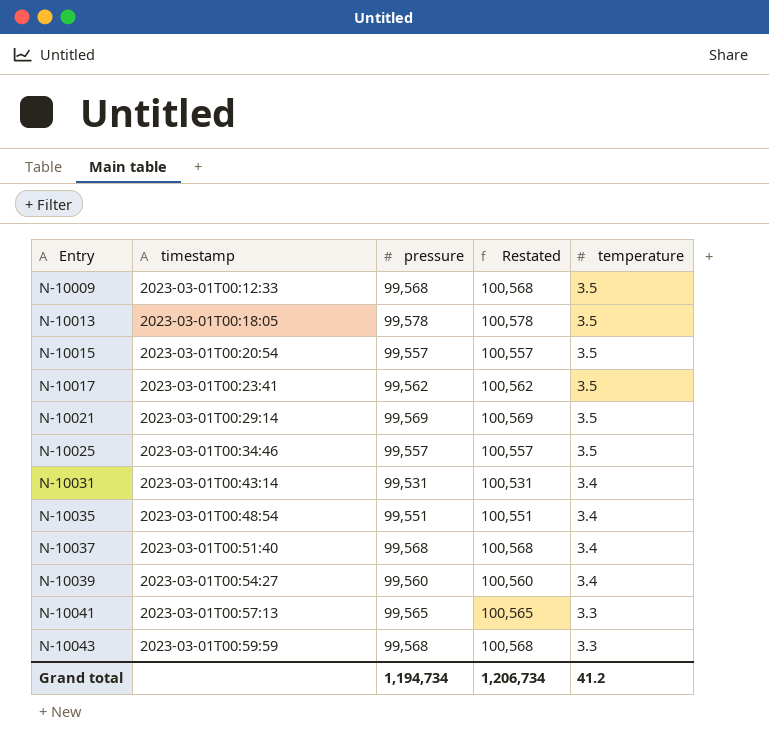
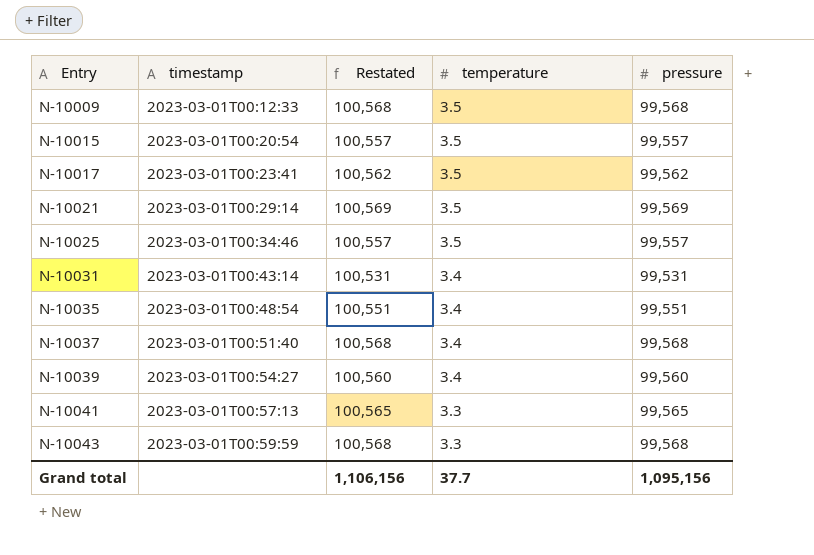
column pressure | position: 3 -> 5
row N-10013: 2023-03-01T00:18:05 | 99,578 | 100,578 | 3.5 -> none
Grand total | Restated: 1,206,734 -> 1,106,156
Grand total | temperature: 41.2 -> 37.7
Grand total | pressure: 1,194,734 -> 1,095,156

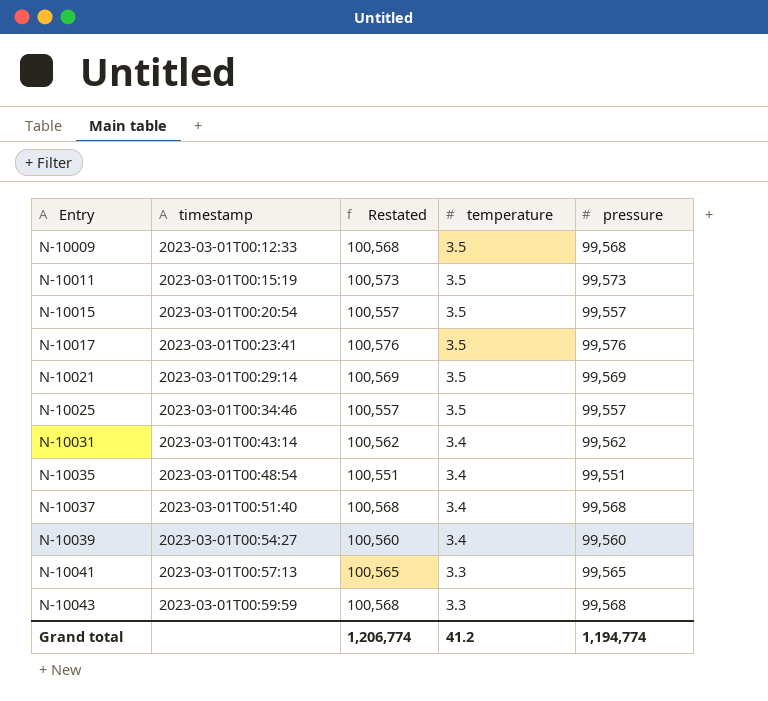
row N-10011: none -> 2023-03-01T00:15:19 | 100,573 | 3.5 | 99,573
N-10017 | Restated: 100,562 -> 100,576
N-10017 | pressure: 99,562 -> 99,576
N-10031 | Restated: 100,531 -> 100,562
N-10031 | pressure: 99,531 -> 99,562
Grand total | Restated: 1,106,156 -> 1,206,774
Grand total | temperature: 37.7 -> 41.2
Grand total | pressure: 1,095,156 -> 1,194,774

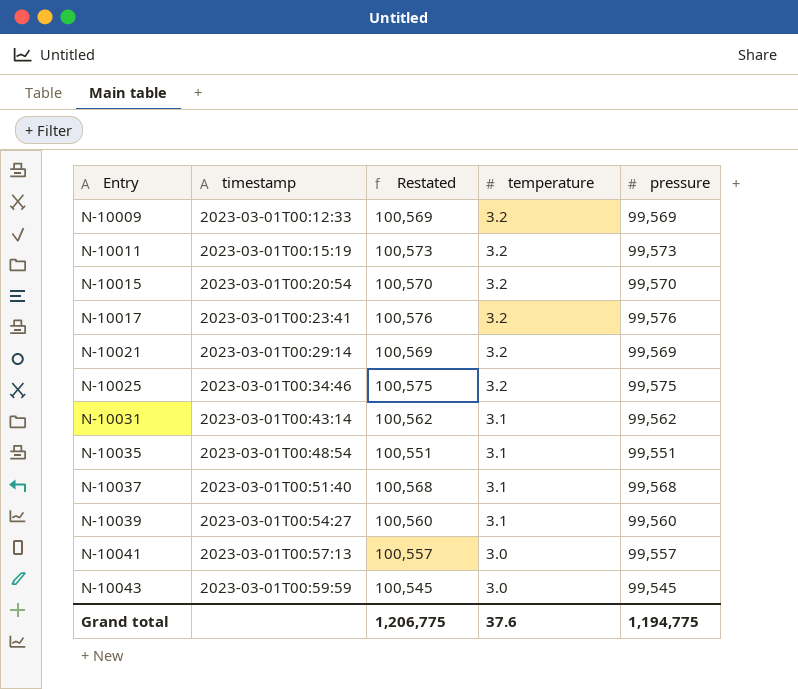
N-10009 | Restated: 100,568 -> 100,569
N-10009 | temperature: 3.5 -> 3.2
N-10009 | pressure: 99,568 -> 99,569
N-10011 | temperature: 3.5 -> 3.2
N-10015 | Restated: 100,557 -> 100,570
N-10015 | temperature: 3.5 -> 3.2
N-10015 | pressure: 99,557 -> 99,570
N-10017 | temperature: 3.5 -> 3.2
N-10021 | temperature: 3.5 -> 3.2
N-10025 | Restated: 100,557 -> 100,575
N-10025 | temperature: 3.5 -> 3.2
N-10025 | pressure: 99,557 -> 99,575
N-10031 | temperature: 3.4 -> 3.1
N-10035 | temperature: 3.4 -> 3.1
N-10037 | temperature: 3.4 -> 3.1
N-10039 | temperature: 3.4 -> 3.1
N-10041 | Restated: 100,565 -> 100,557
N-10041 | temperature: 3.3 -> 3.0
N-10041 | pressure: 99,565 -> 99,557
N-10043 | Restated: 100,568 -> 100,545
N-10043 | temperature: 3.3 -> 3.0
N-10043 | pressure: 99,568 -> 99,545
Grand total | Restated: 1,206,774 -> 1,206,775
Grand total | temperature: 41.2 -> 37.6
Grand total | pressure: 1,194,774 -> 1,194,775

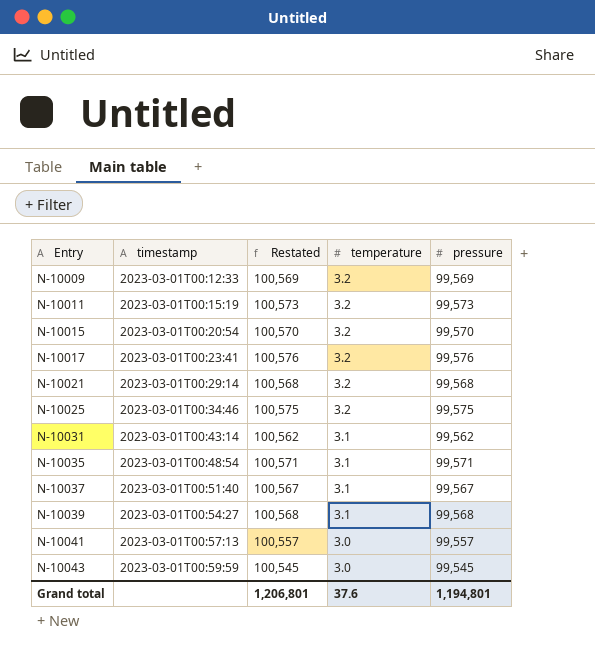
N-10021 | Restated: 100,569 -> 100,568
N-10021 | pressure: 99,569 -> 99,568
N-10035 | Restated: 100,551 -> 100,571
N-10035 | pressure: 99,551 -> 99,571
N-10037 | Restated: 100,568 -> 100,567
N-10037 | pressure: 99,568 -> 99,567
N-10039 | Restated: 100,560 -> 100,568
N-10039 | pressure: 99,560 -> 99,568
Grand total | Restated: 1,206,775 -> 1,206,801
Grand total | pressure: 1,194,775 -> 1,194,801

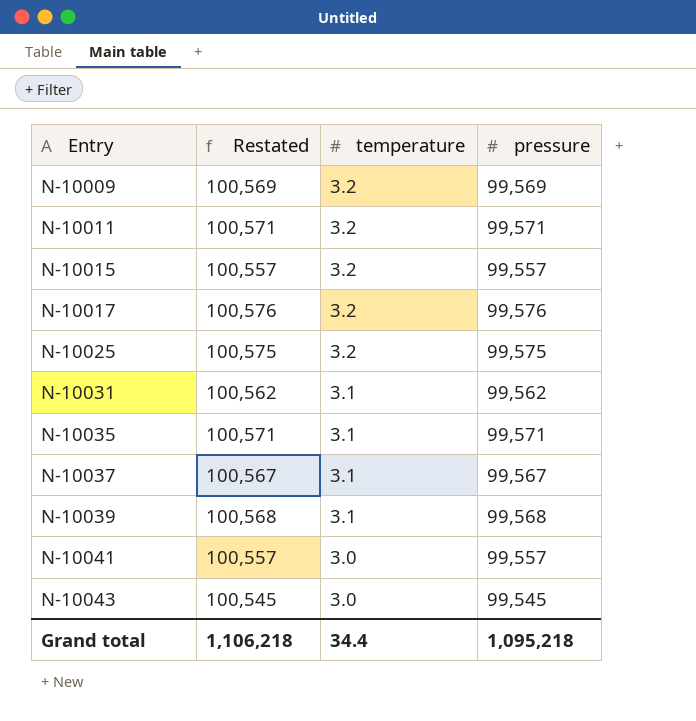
column timestamp | position: 2 -> none
row N-10021: 2023-03-01T00:29:14 | 100,568 | 3.2 | 99,568 -> none
N-10011 | Restated: 100,573 -> 100,571
N-10011 | pressure: 99,573 -> 99,571
N-10015 | Restated: 100,570 -> 100,557
N-10015 | pressure: 99,570 -> 99,557
Grand total | Restated: 1,206,801 -> 1,106,218
Grand total | temperature: 37.6 -> 34.4
Grand total | pressure: 1,194,801 -> 1,095,218

